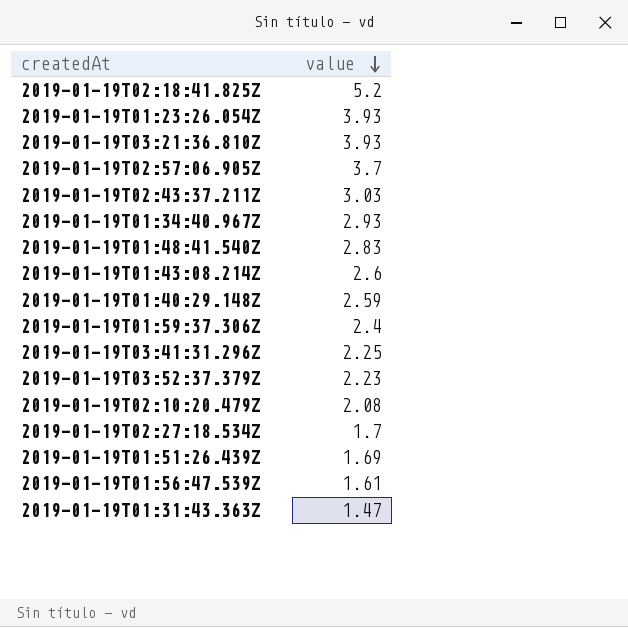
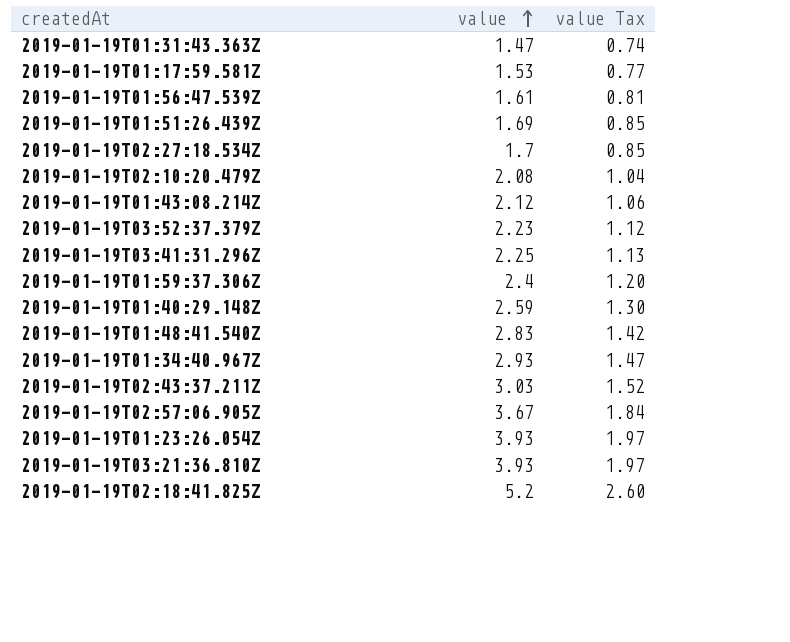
row order: value descending -> value ascending
column value Tax | formula: none -> [value] * 0.5
row 2019-01-19T01:17:59.581Z: none -> 1.53 | 0.77
2019-01-19T01:43:08.214Z | value: 2.6 -> 2.12
2019-01-19T02:57:06.905Z | value: 3.7 -> 3.67

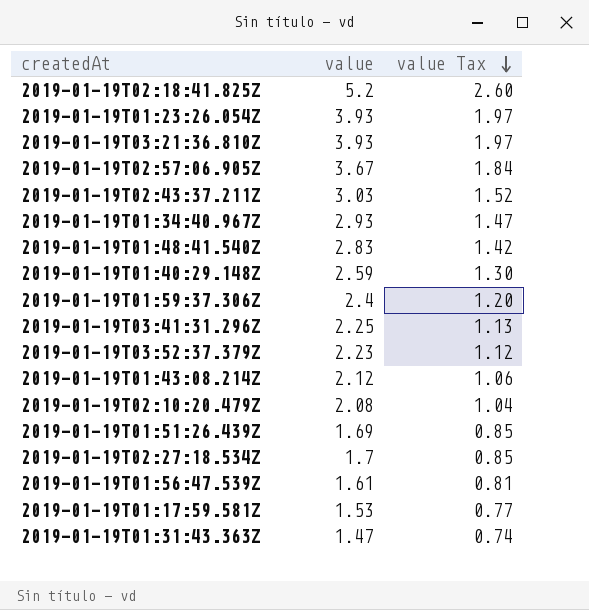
row order: value ascending -> value Tax descending

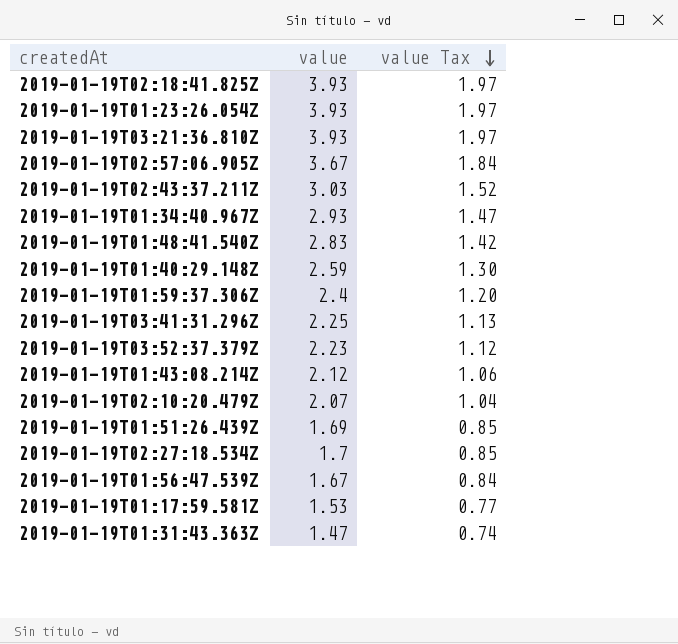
2019-01-19T02:18:41.825Z | value: 5.2 -> 3.93
2019-01-19T02:18:41.825Z | value Tax: 2.60 -> 1.97
2019-01-19T02:10:20.479Z | value: 2.08 -> 2.07
2019-01-19T01:56:47.539Z | value: 1.61 -> 1.67
2019-01-19T01:56:47.539Z | value Tax: 0.81 -> 0.84

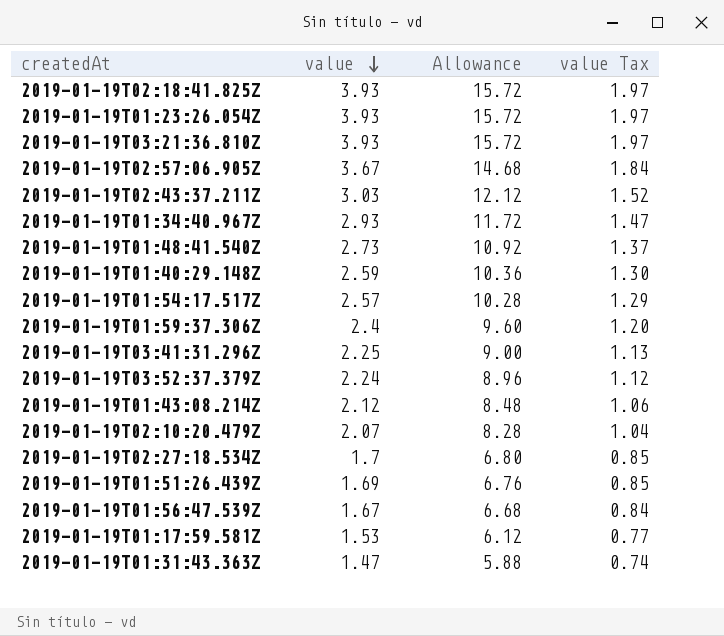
row order: value Tax descending -> value descending
column Allowance | formula: none -> [value] * 4
2019-01-19T01:48:41.540Z | value: 2.83 -> 2.73
2019-01-19T01:48:41.540Z | value Tax: 1.42 -> 1.37
row 2019-01-19T01:54:17.517Z: none -> 2.57 | 10.28 | 1.29
2019-01-19T03:52:37.379Z | value: 2.23 -> 2.24

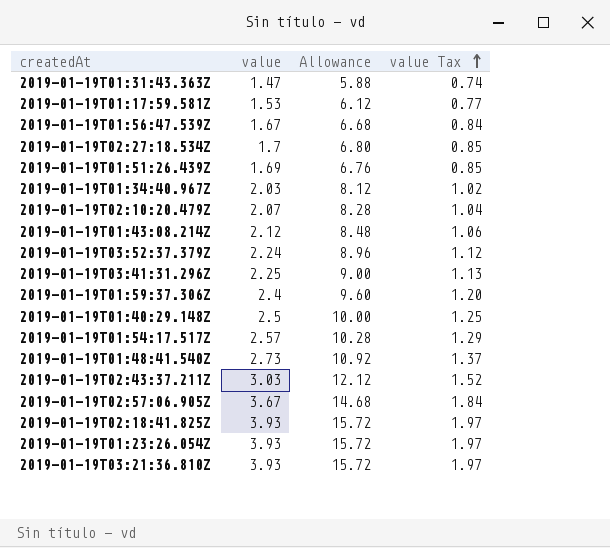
row order: value descending -> value Tax ascending
2019-01-19T01:34:40.967Z | value: 2.93 -> 2.03
2019-01-19T01:34:40.967Z | Allowance: 11.72 -> 8.12
2019-01-19T01:34:40.967Z | value Tax: 1.47 -> 1.02
2019-01-19T01:40:29.148Z | value: 2.59 -> 2.5
2019-01-19T01:40:29.148Z | Allowance: 10.36 -> 10.00
2019-01-19T01:40:29.148Z | value Tax: 1.30 -> 1.25

